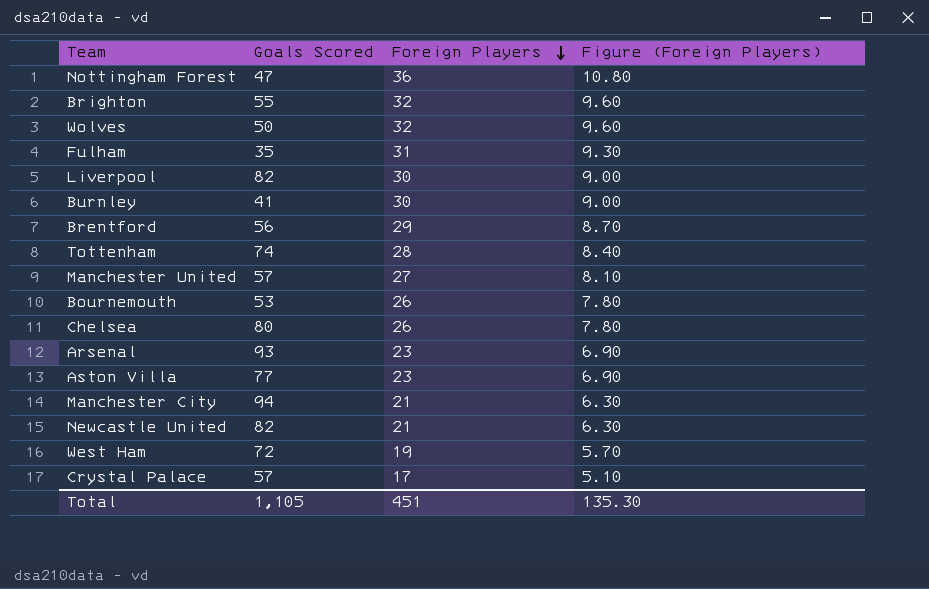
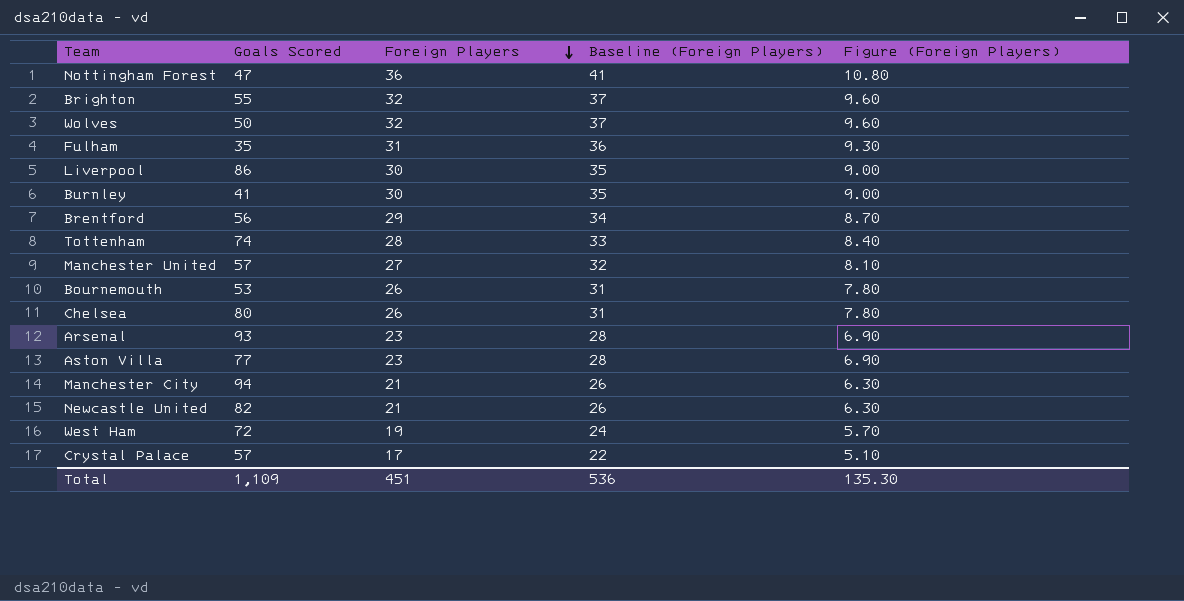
column Baseline (Foreign Players) | formula: none -> [Foreign Players] + 5
Liverpool | Goals Scored: 82 -> 86
Total | Goals Scored: 1,105 -> 1,109

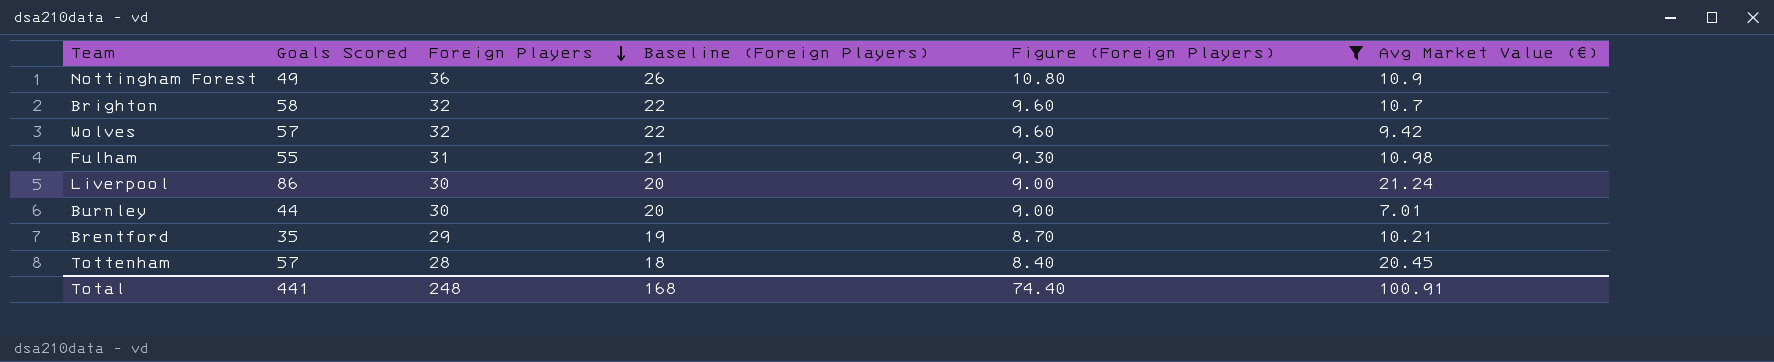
filter: none -> Figure (Foreign Players) >= 8.40
column Baseline (Foreign Players) | formula: [Foreign Players] + 5 -> [Foreign Players] - 10
column Avg Market Value (€) | position: none -> 6
Nottingham Forest | Goals Scored: 47 -> 49
Brighton | Goals Scored: 55 -> 58
Wolves | Goals Scored: 50 -> 57
Fulham | Goals Scored: 35 -> 55
Burnley | Goals Scored: 41 -> 44
Brentford | Goals Scored: 56 -> 35
Tottenham | Goals Scored: 74 -> 57
Total | Goals Scored: 1,109 -> 441
Total | Foreign Players: 451 -> 248
Total | Baseline (Foreign Players): 536 -> 168
Total | Figure (Foreign Players): 135.30 -> 74.40

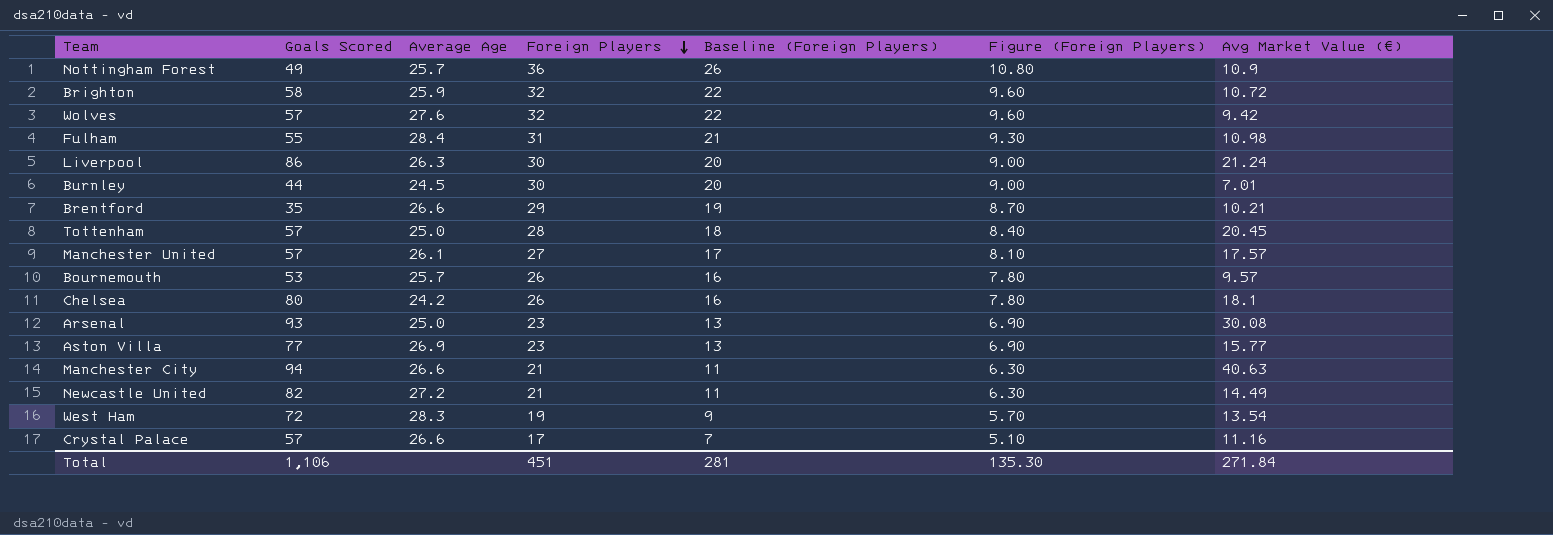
filter: Figure (Foreign Players) >= 8.40 -> none
column Average Age | position: none -> 3
Brighton | Avg Market Value (€): 10.7 -> 10.72
Total | Goals Scored: 441 -> 1,106
Total | Foreign Players: 248 -> 451
Total | Baseline (Foreign Players): 168 -> 281
Total | Figure (Foreign Players): 74.40 -> 135.30
Total | Avg Market Value (€): 100.91 -> 271.84

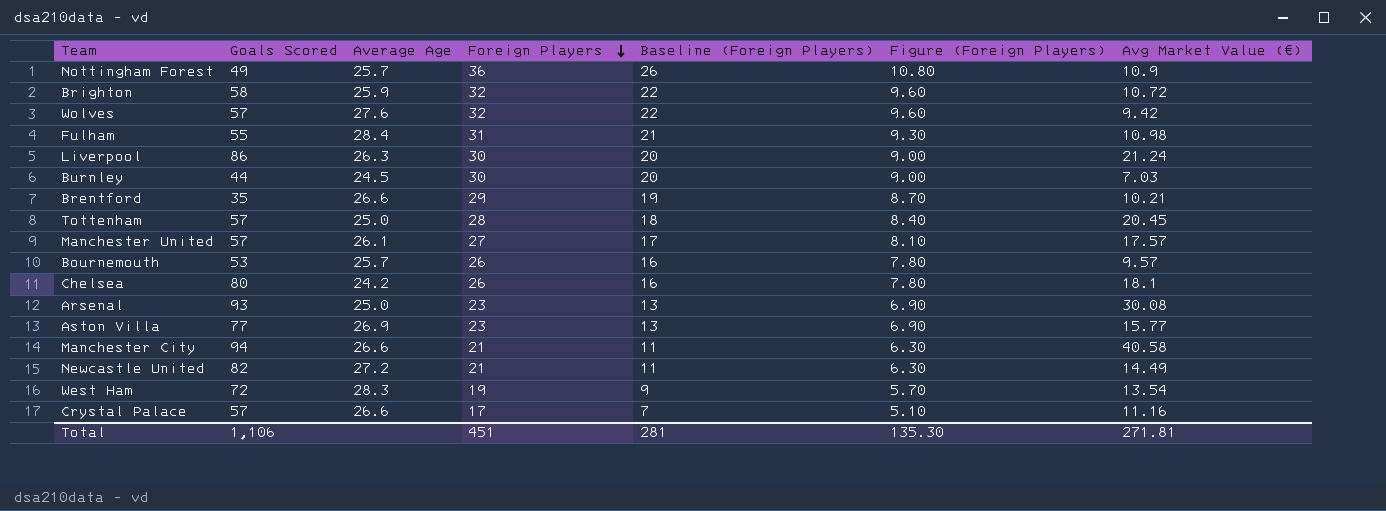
Burnley | Avg Market Value (€): 7.01 -> 7.03
Manchester City | Avg Market Value (€): 40.63 -> 40.58
Total | Avg Market Value (€): 271.84 -> 271.81

